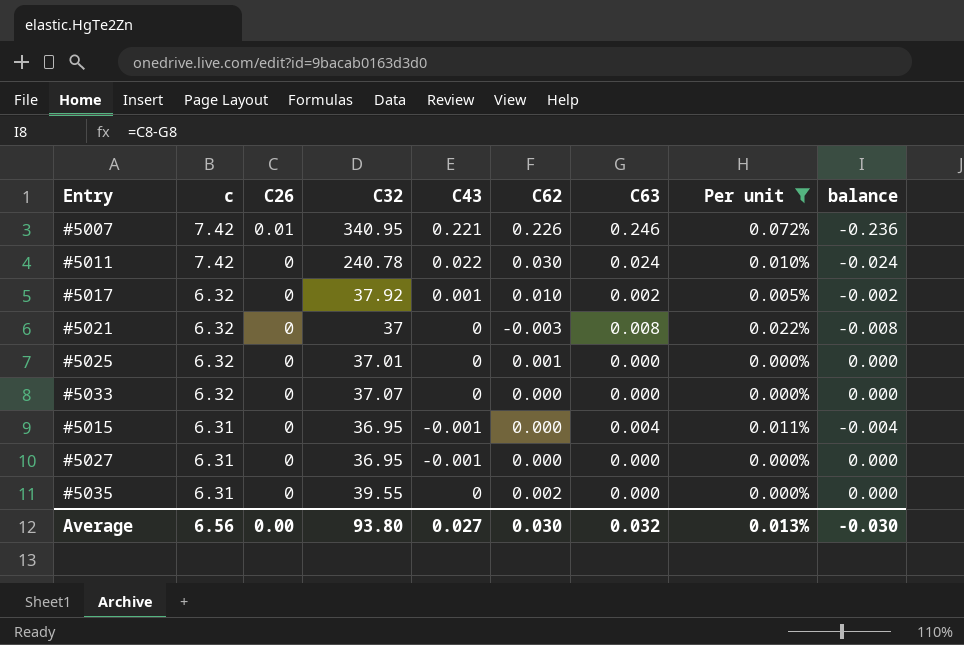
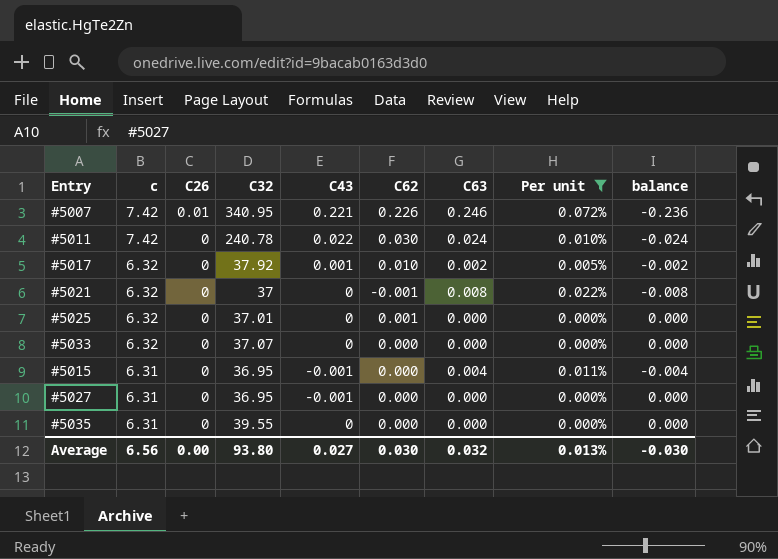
#5021 | C62: -0.003 -> -0.001
#5035 | C62: 0.002 -> 0.000

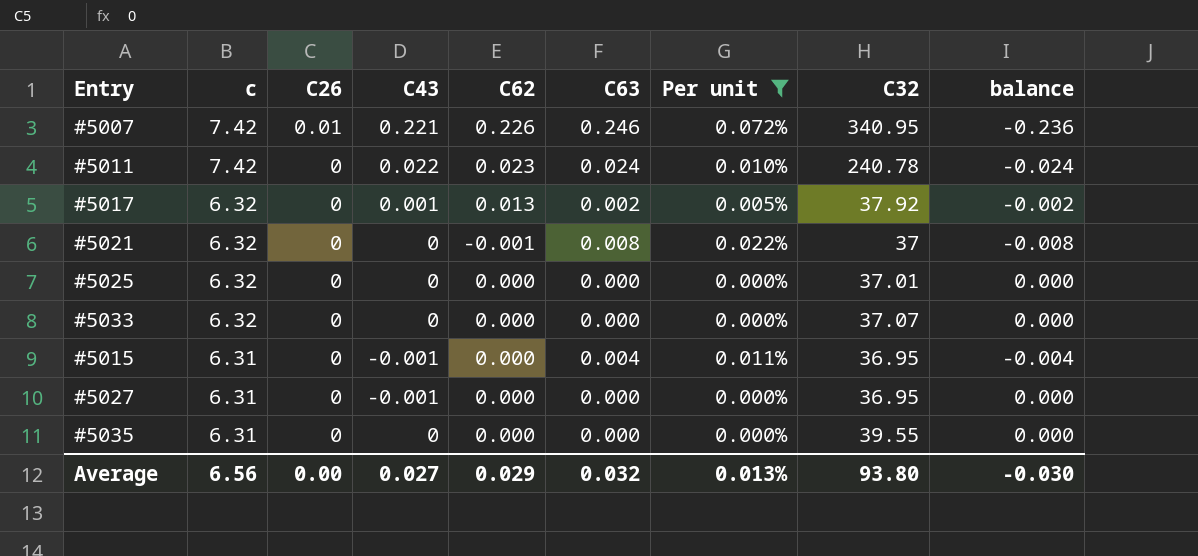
column C32 | position: 4 -> 8
#5011 | C62: 0.030 -> 0.023
#5017 | C62: 0.010 -> 0.013
#5025 | C62: 0.001 -> 0.000
Average | C62: 0.030 -> 0.029

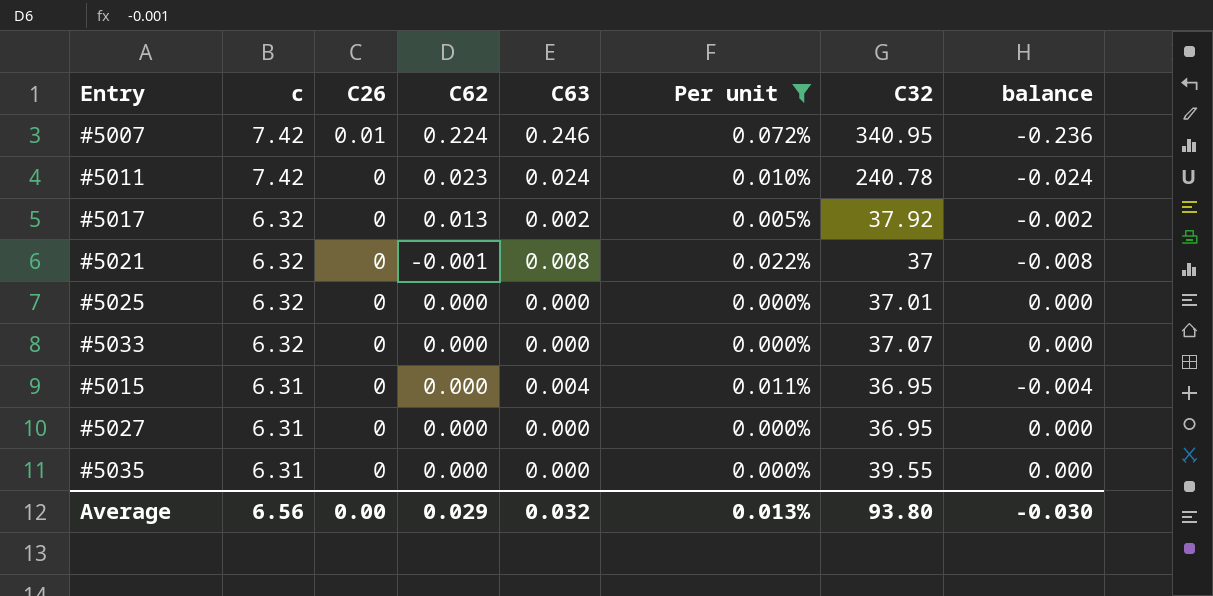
column C43 | position: 4 -> none
#5007 | C62: 0.226 -> 0.224

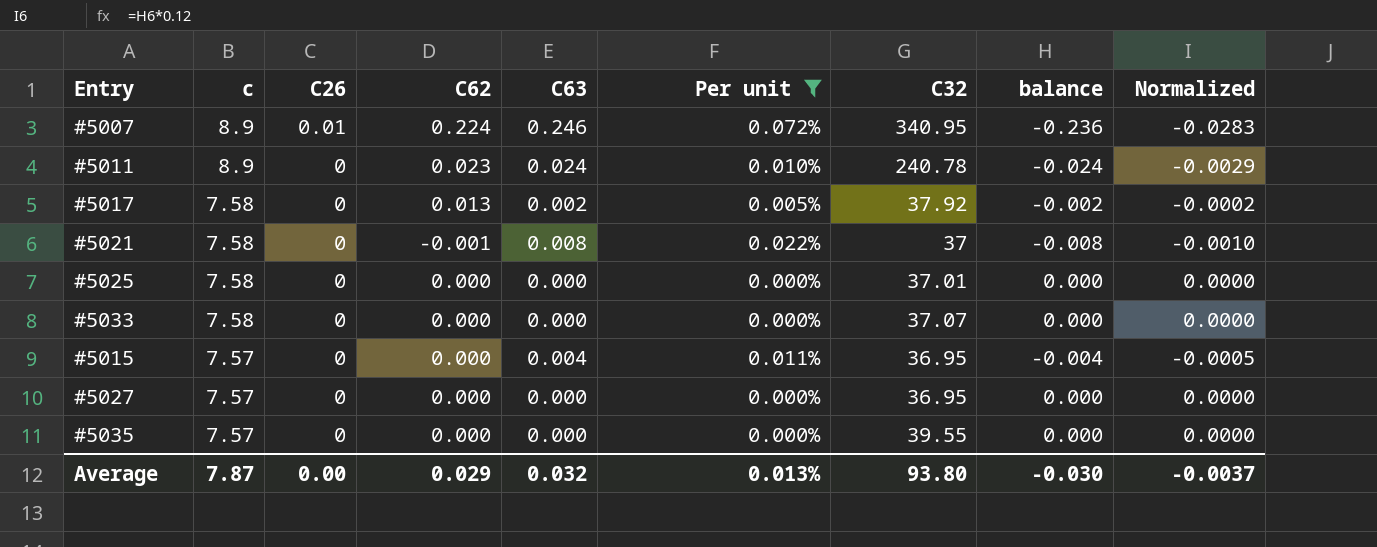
column Normalized | formula: none -> [balance] * 0.12
#5007 | c: 7.42 -> 8.9
#5011 | c: 7.42 -> 8.9
#5017 | c: 6.32 -> 7.58
#5021 | c: 6.32 -> 7.58
#5025 | c: 6.32 -> 7.58
#5033 | c: 6.32 -> 7.58
#5015 | c: 6.31 -> 7.57
#5027 | c: 6.31 -> 7.57
#5035 | c: 6.31 -> 7.57
Average | c: 6.56 -> 7.87

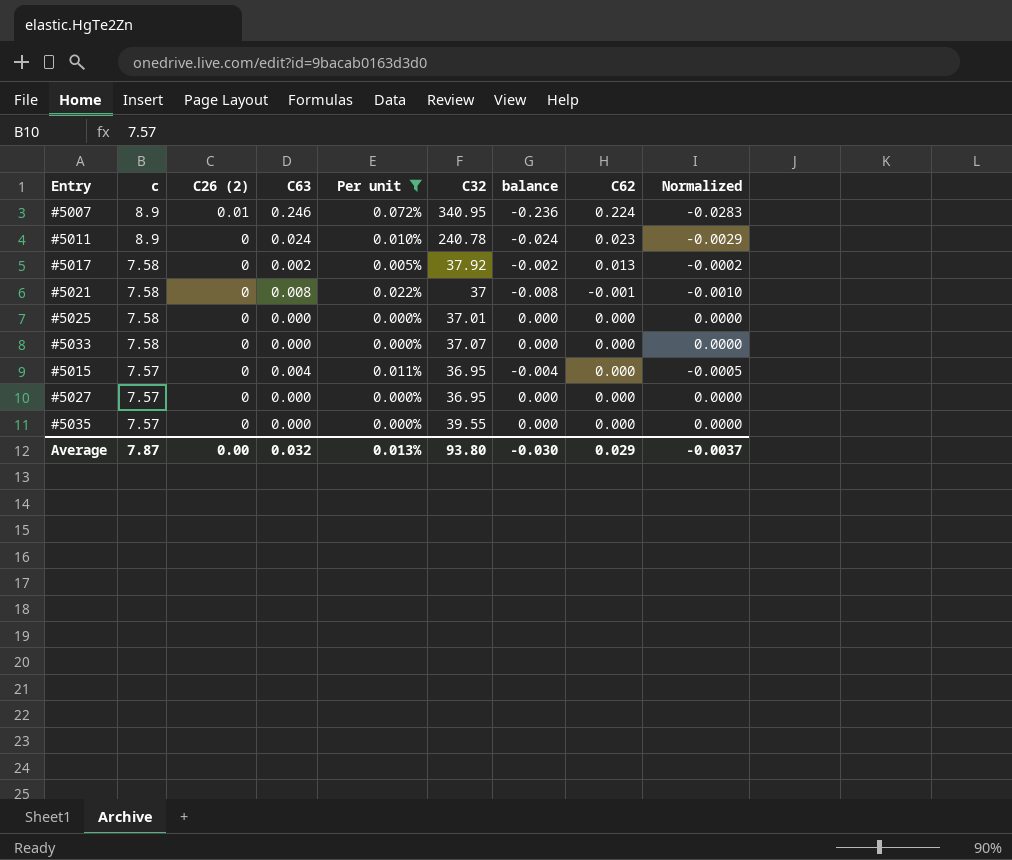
column name: C26 -> C26 (2)
column C62 | position: 4 -> 8

